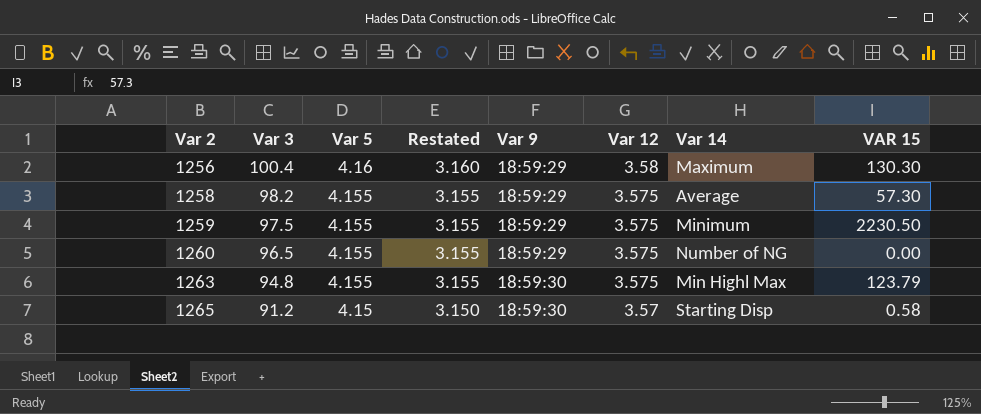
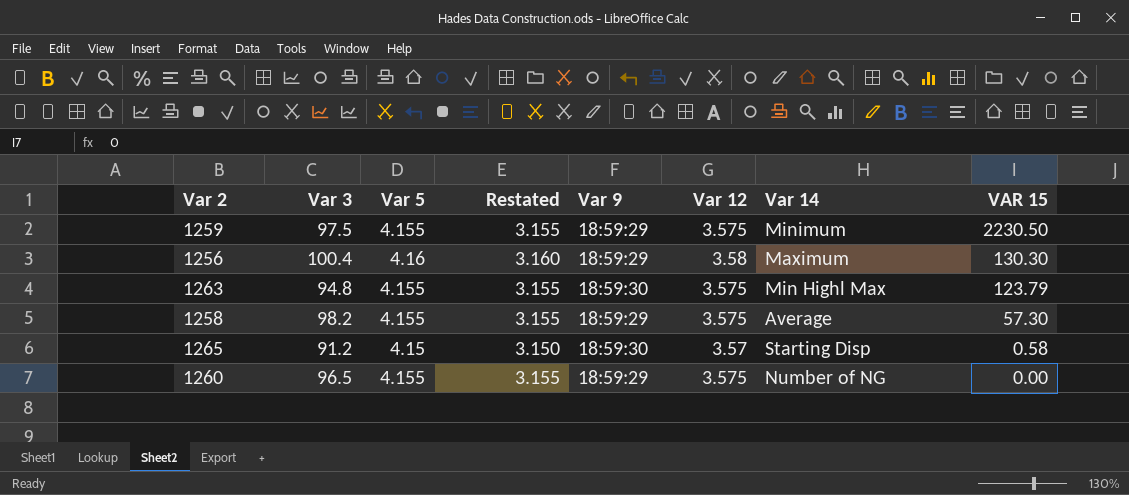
row order: Var 2 ascending -> VAR 15 descending

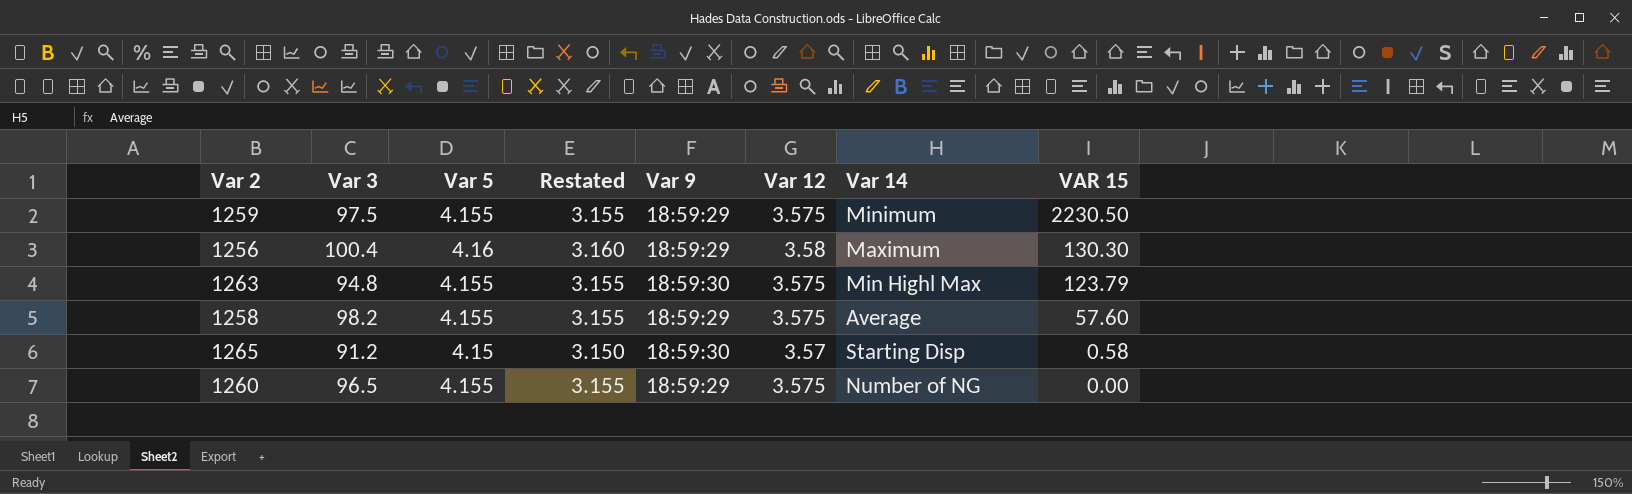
1258 | VAR 15: 57.30 -> 57.60

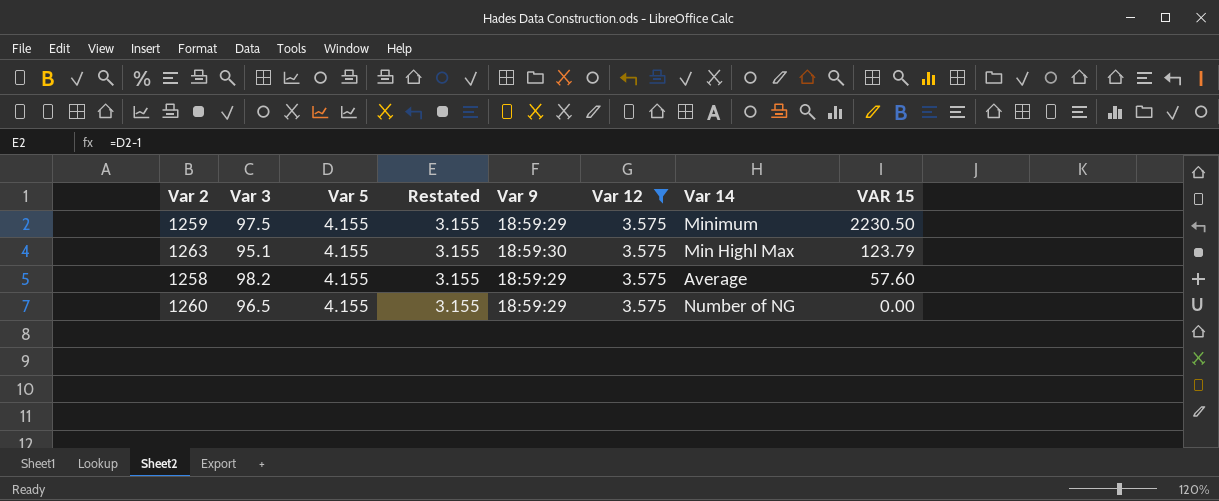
filter: none -> Var 12 = 3.575
1263 | Var 3: 94.8 -> 95.1

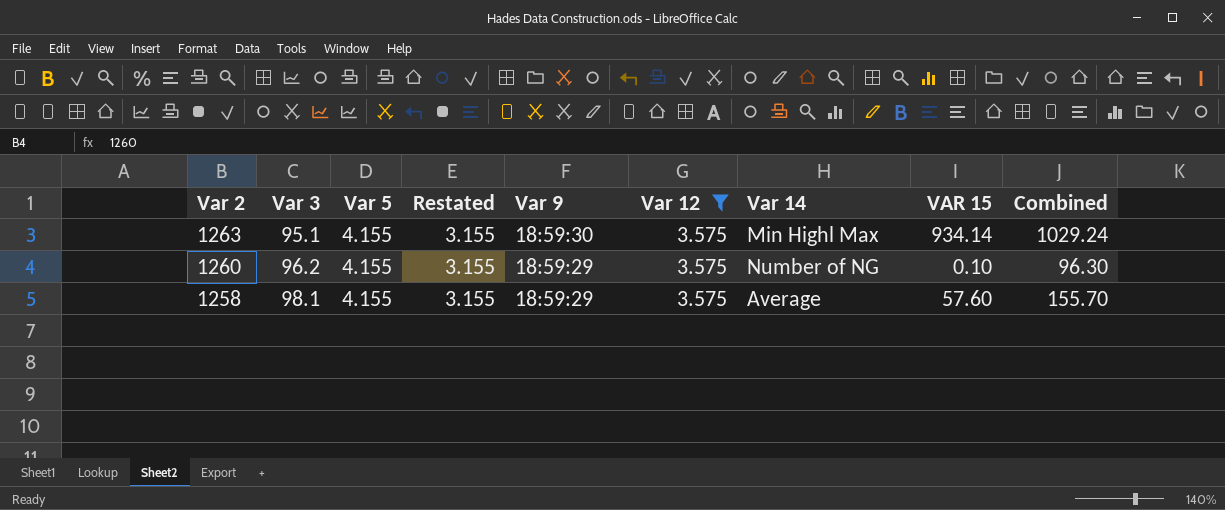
row order: VAR 15 descending -> Var 2 descending
column Combined | formula: none -> [Var 3] + [VAR 15]
row 1259: 97.5 | 4.155 | 3.155 | 18:59:29 | 3.575 | Minimum | 2230.50 -> none
1263 | VAR 15: 123.79 -> 934.14
1260 | Var 3: 96.5 -> 96.2
1260 | VAR 15: 0.00 -> 0.10
1258 | Var 3: 98.2 -> 98.1

